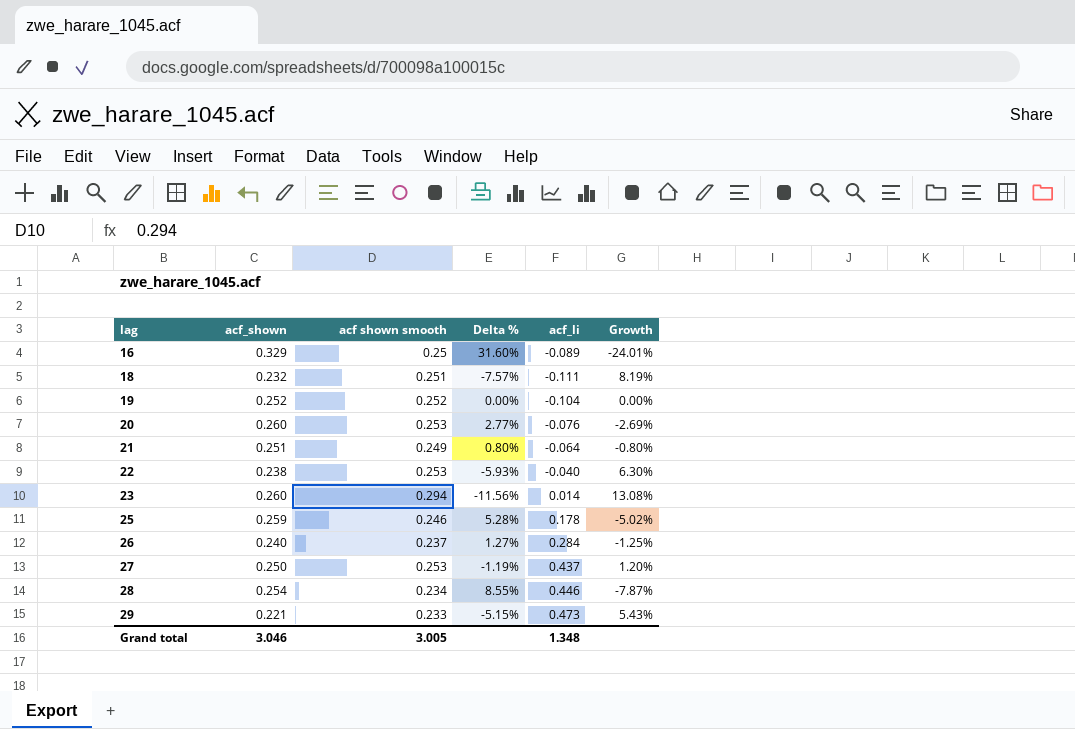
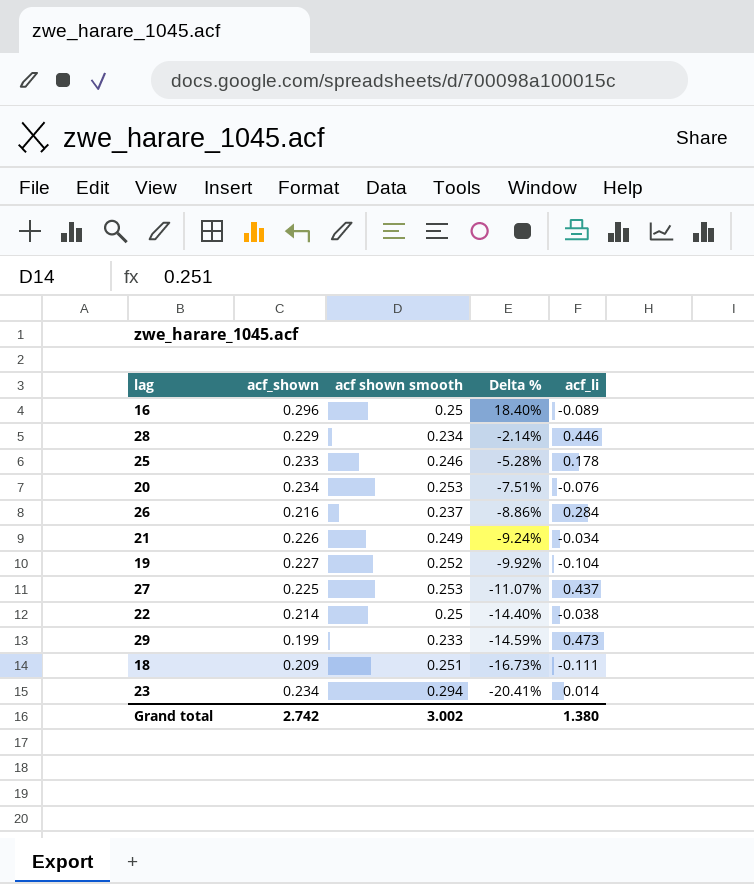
row order: lag ascending -> Delta % descending
column Growth | formula: ([acf shown smooth] - [acf_shown]) / [acf_shown] -> none
16 | acf_shown: 0.329 -> 0.296
16 | Delta %: 31.60% -> 18.40%
28 | acf_shown: 0.254 -> 0.229
28 | Delta %: 8.55% -> -2.14%
25 | acf_shown: 0.259 -> 0.233
25 | Delta %: 5.28% -> -5.28%
20 | acf_shown: 0.260 -> 0.234
20 | Delta %: 2.77% -> -7.51%
26 | acf_shown: 0.240 -> 0.216
26 | Delta %: 1.27% -> -8.86%
21 | acf_shown: 0.251 -> 0.226
21 | Delta %: 0.80% -> -9.24%
21 | acf_li: -0.064 -> -0.034
19 | acf_shown: 0.252 -> 0.227
19 | Delta %: 0.00% -> -9.92%
27 | acf_shown: 0.250 -> 0.225
27 | Delta %: -1.19% -> -11.07%
22 | acf_shown: 0.238 -> 0.214
22 | acf shown smooth: 0.253 -> 0.25
22 | Delta %: -5.93% -> -14.40%
22 | acf_li: -0.040 -> -0.038
29 | acf_shown: 0.221 -> 0.199
29 | Delta %: -5.15% -> -14.59%
18 | acf_shown: 0.232 -> 0.209
18 | Delta %: -7.57% -> -16.73%
23 | acf_shown: 0.260 -> 0.234
23 | Delta %: -11.56% -> -20.41%
Grand total | acf_shown: 3.046 -> 2.742
Grand total | acf shown smooth: 3.005 -> 3.002
Grand total | acf_li: 1.348 -> 1.380

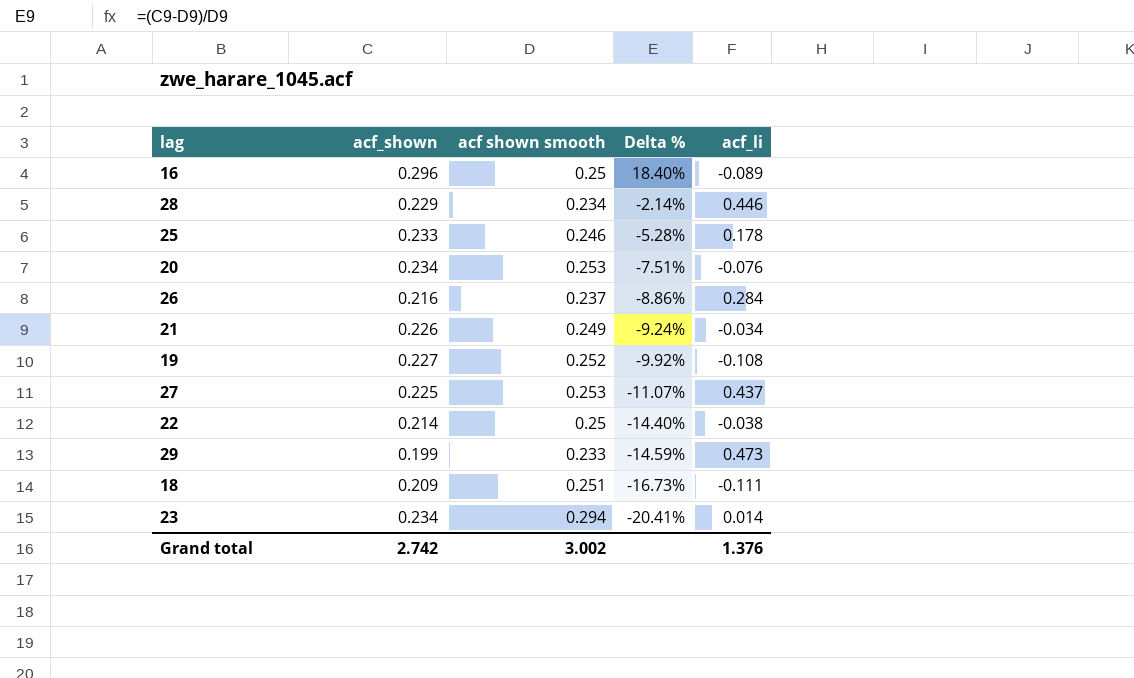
19 | acf_li: -0.104 -> -0.108
Grand total | acf_li: 1.380 -> 1.376

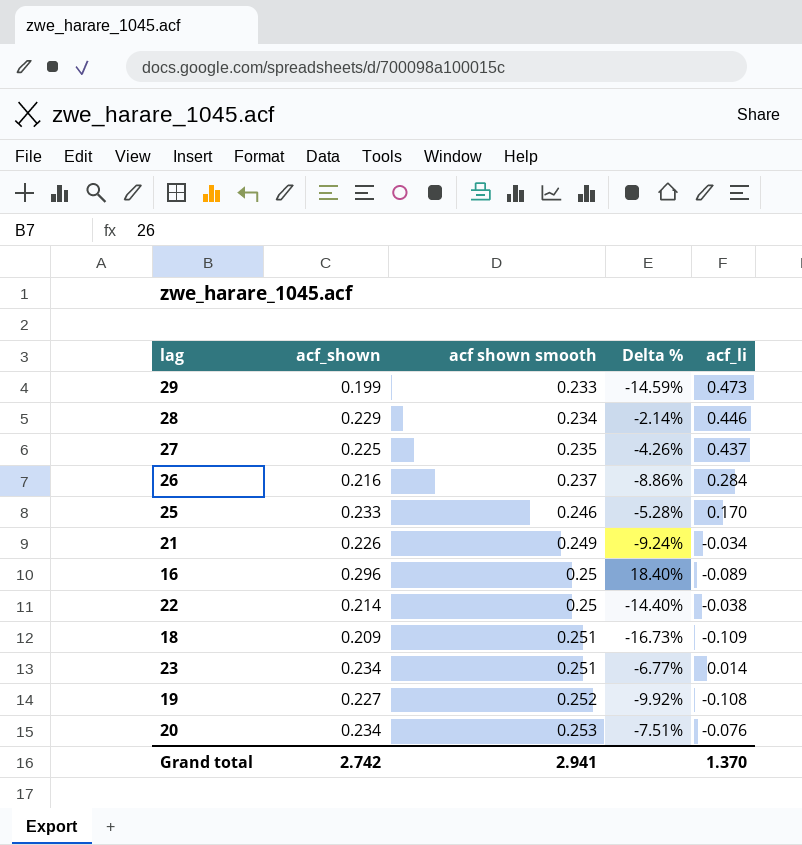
row order: Delta % descending -> acf shown smooth ascending
27 | acf shown smooth: 0.253 -> 0.235
27 | Delta %: -11.07% -> -4.26%
25 | acf_li: 0.178 -> 0.170
18 | acf_li: -0.111 -> -0.109
23 | acf shown smooth: 0.294 -> 0.251
23 | Delta %: -20.41% -> -6.77%
Grand total | acf shown smooth: 3.002 -> 2.941
Grand total | acf_li: 1.376 -> 1.370

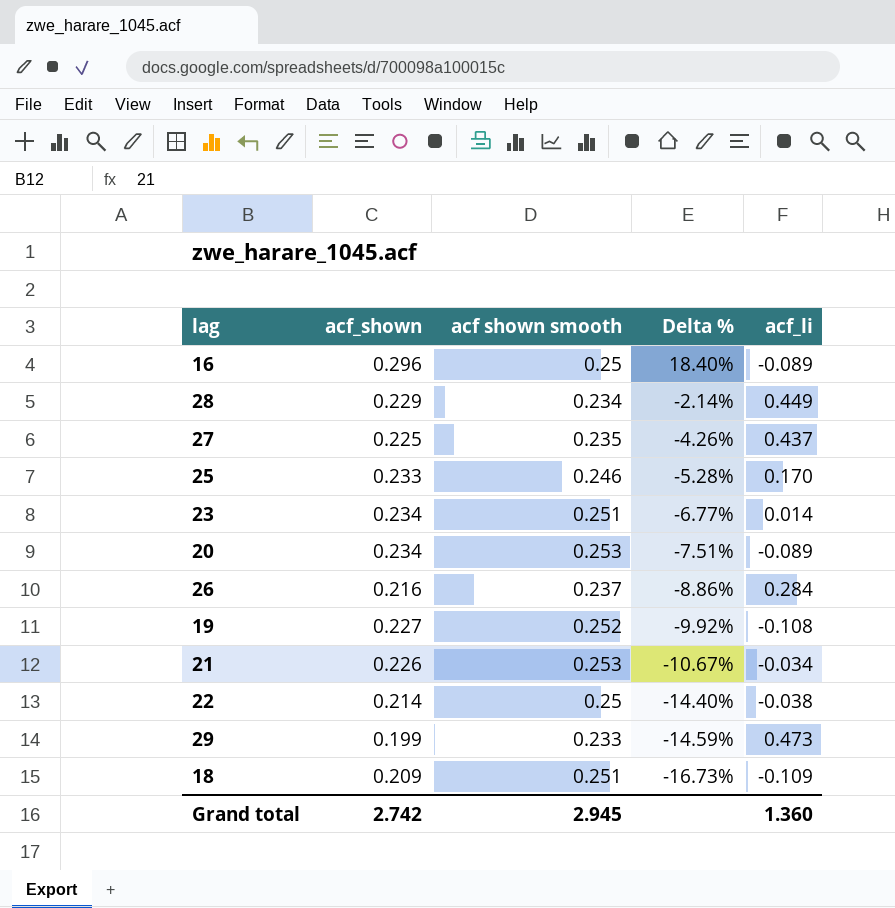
row order: acf shown smooth ascending -> Delta % descending
28 | acf_li: 0.446 -> 0.449
20 | acf_li: -0.076 -> -0.089
21 | acf shown smooth: 0.249 -> 0.253
21 | Delta %: -9.24% -> -10.67%
Grand total | acf shown smooth: 2.941 -> 2.945
Grand total | acf_li: 1.370 -> 1.360

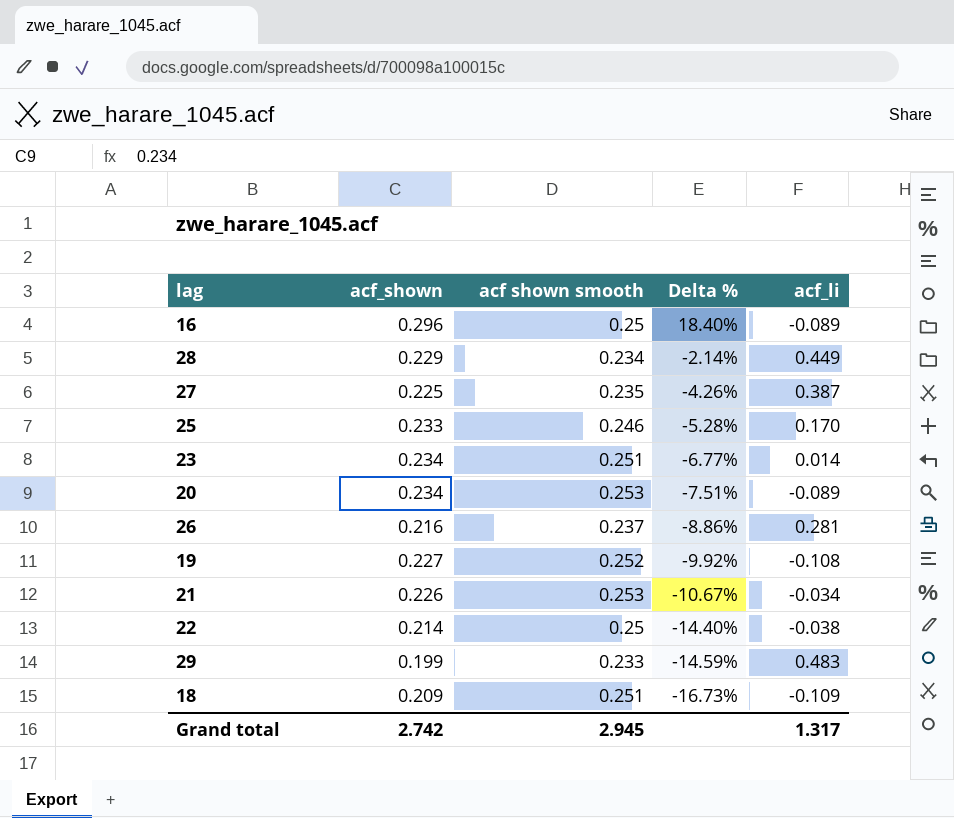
27 | acf_li: 0.437 -> 0.387
26 | acf_li: 0.284 -> 0.281
29 | acf_li: 0.473 -> 0.483
Grand total | acf_li: 1.360 -> 1.317

